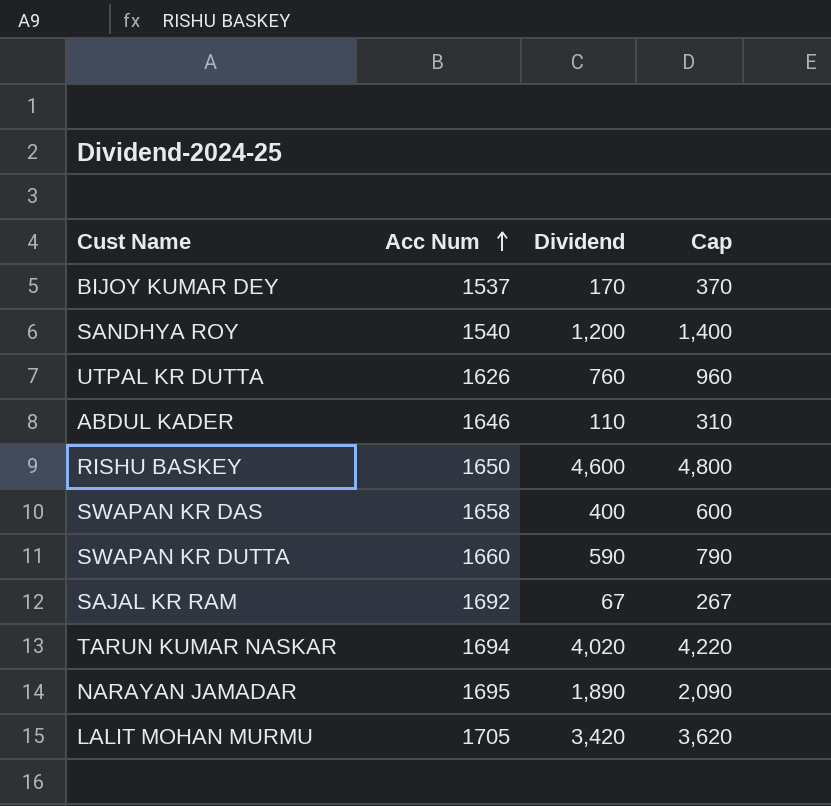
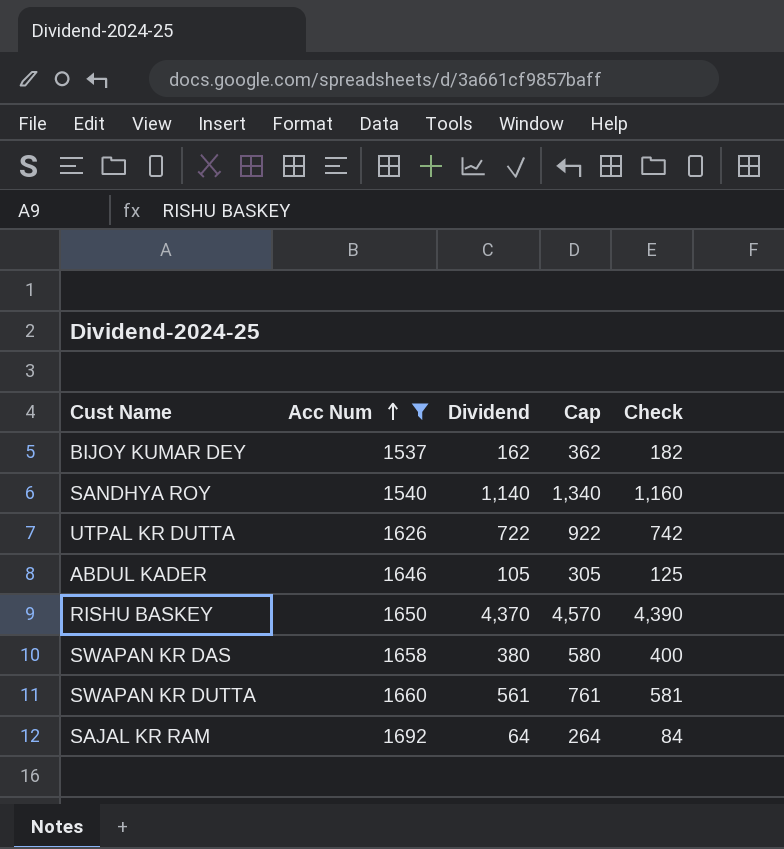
filter: none -> Acc Num <= 1692
column Check | formula: none -> [Dividend] + 20
BIJOY KUMAR DEY | Dividend: 170 -> 162
BIJOY KUMAR DEY | Cap: 370 -> 362
SANDHYA ROY | Dividend: 1,200 -> 1,140
SANDHYA ROY | Cap: 1,400 -> 1,340
UTPAL KR DUTTA | Dividend: 760 -> 722
UTPAL KR DUTTA | Cap: 960 -> 922
ABDUL KADER | Dividend: 110 -> 105
ABDUL KADER | Cap: 310 -> 305
RISHU BASKEY | Dividend: 4,600 -> 4,370
RISHU BASKEY | Cap: 4,800 -> 4,570
SWAPAN KR DAS | Dividend: 400 -> 380
SWAPAN KR DAS | Cap: 600 -> 580
SWAPAN KR DUTTA | Dividend: 590 -> 561
SWAPAN KR DUTTA | Cap: 790 -> 761
SAJAL KR RAM | Dividend: 67 -> 64
SAJAL KR RAM | Cap: 267 -> 264

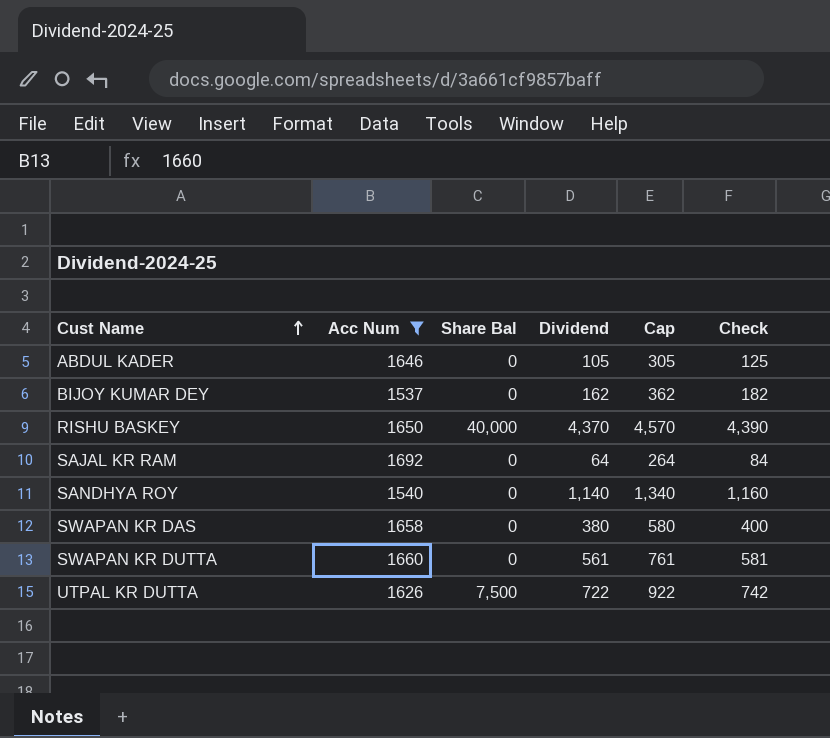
row order: Acc Num ascending -> Cust Name ascending
column Share Bal | position: none -> 3

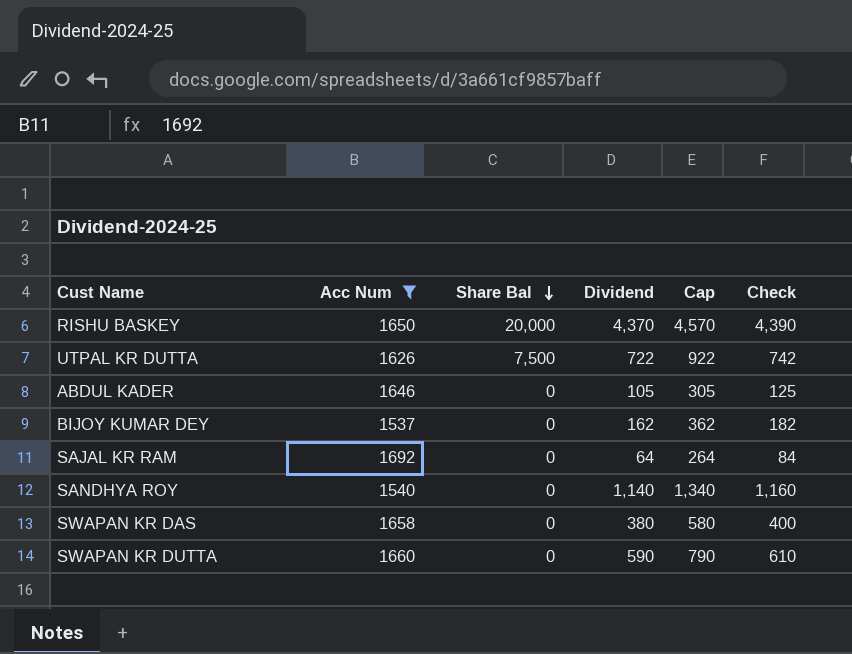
row order: Cust Name ascending -> Share Bal descending
RISHU BASKEY | Share Bal: 40,000 -> 20,000
SWAPAN KR DUTTA | Dividend: 561 -> 590
SWAPAN KR DUTTA | Cap: 761 -> 790
SWAPAN KR DUTTA | Check: 581 -> 610

